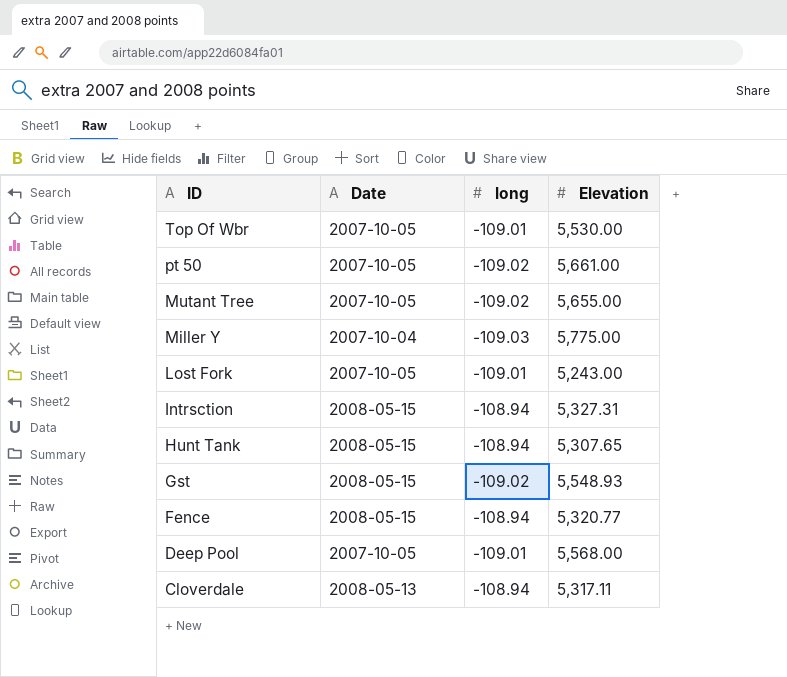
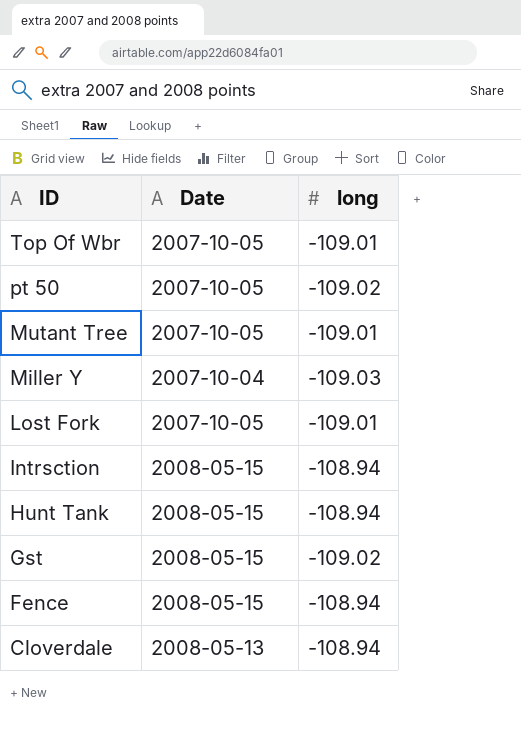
column Elevation | position: 4 -> none
row Deep Pool: 2007-10-05 | -109.01 | 5,568.00 -> none
Mutant Tree | long: -109.02 -> -109.01

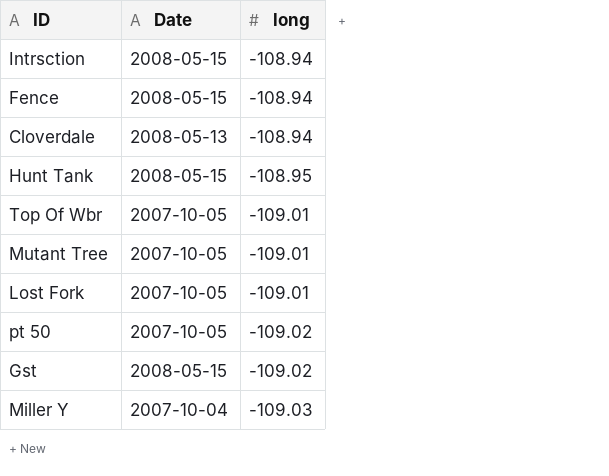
row order: ID descending -> long descending
Hunt Tank | long: -108.94 -> -108.95

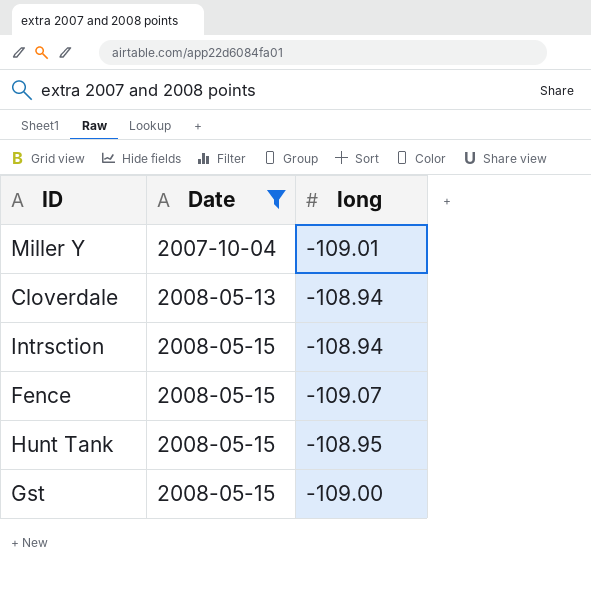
filter: none -> Date != 2007-10-05
row order: long descending -> Date ascending
Miller Y | long: -109.03 -> -109.01
Fence | long: -108.94 -> -109.07
Gst | long: -109.02 -> -109.00

